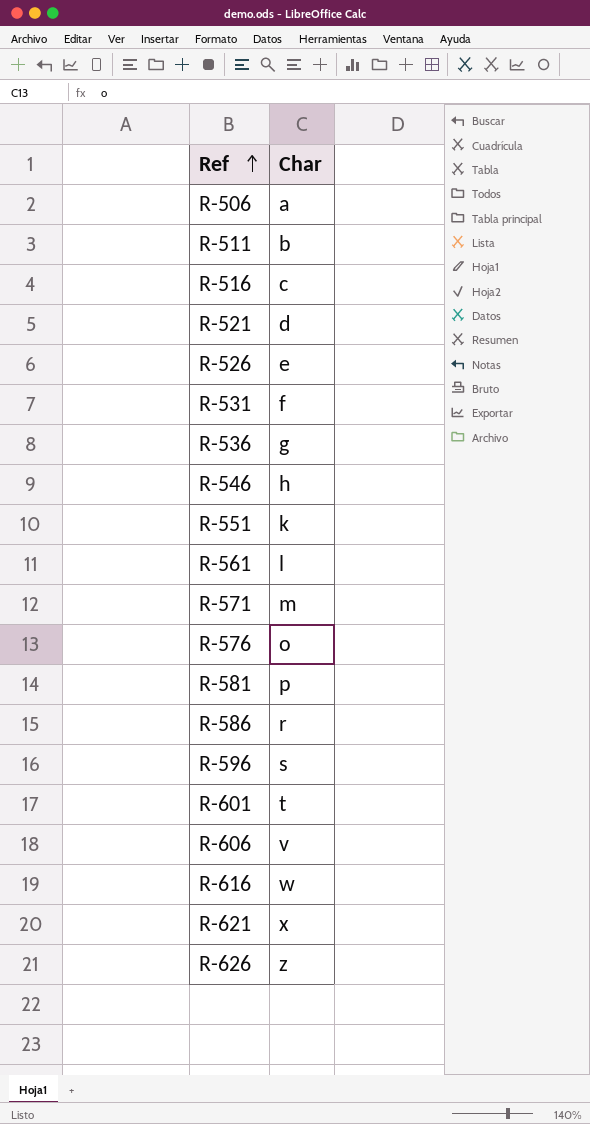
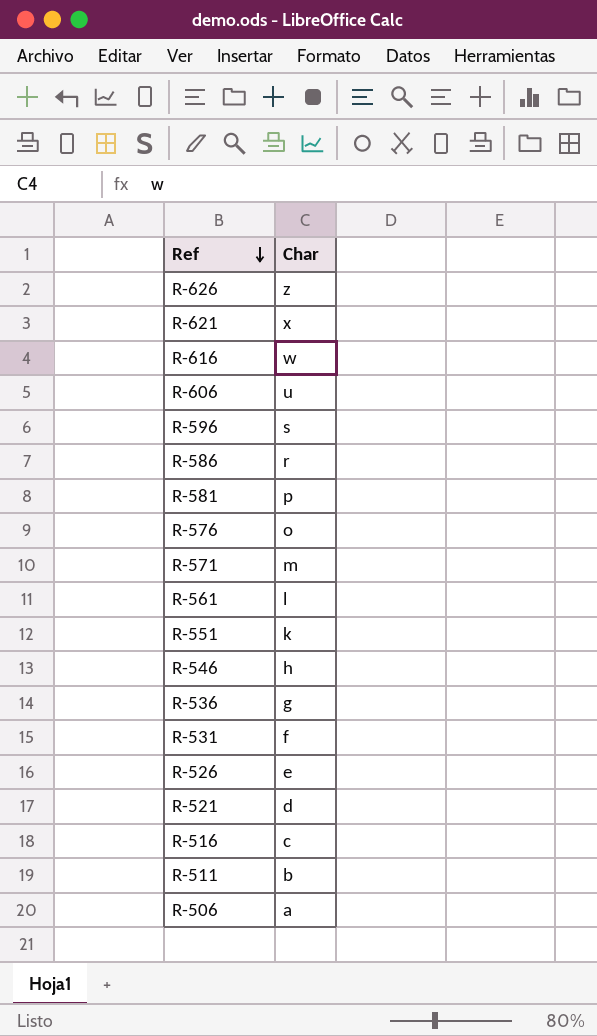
row order: Ref ascending -> Ref descending
row R-601: t -> none
R-606 | Char: v -> u

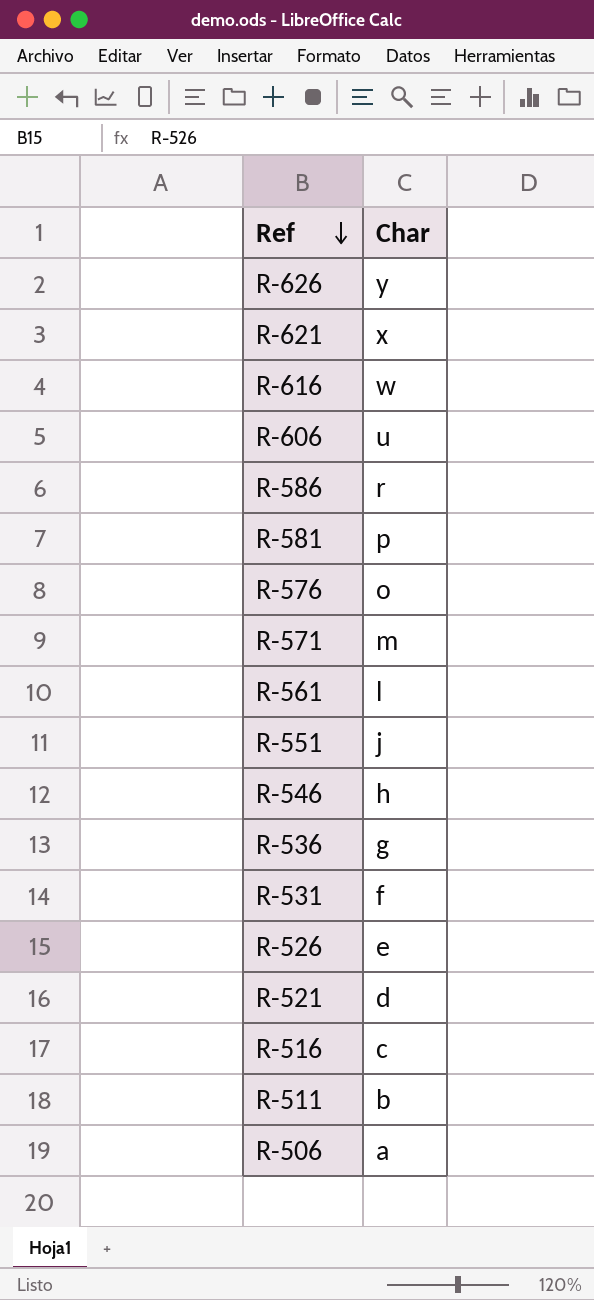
row R-596: s -> none
R-626 | Char: z -> y
R-551 | Char: k -> j

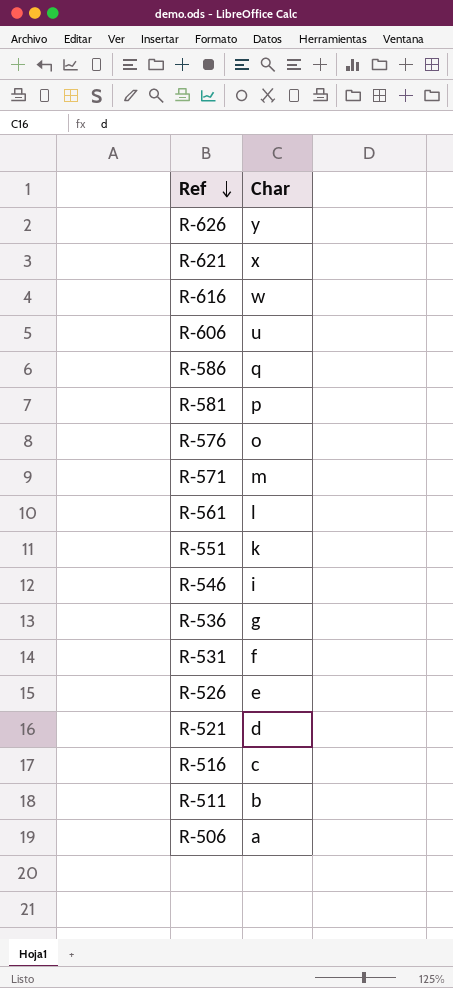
R-586 | Char: r -> q
R-551 | Char: j -> k
R-546 | Char: h -> i

